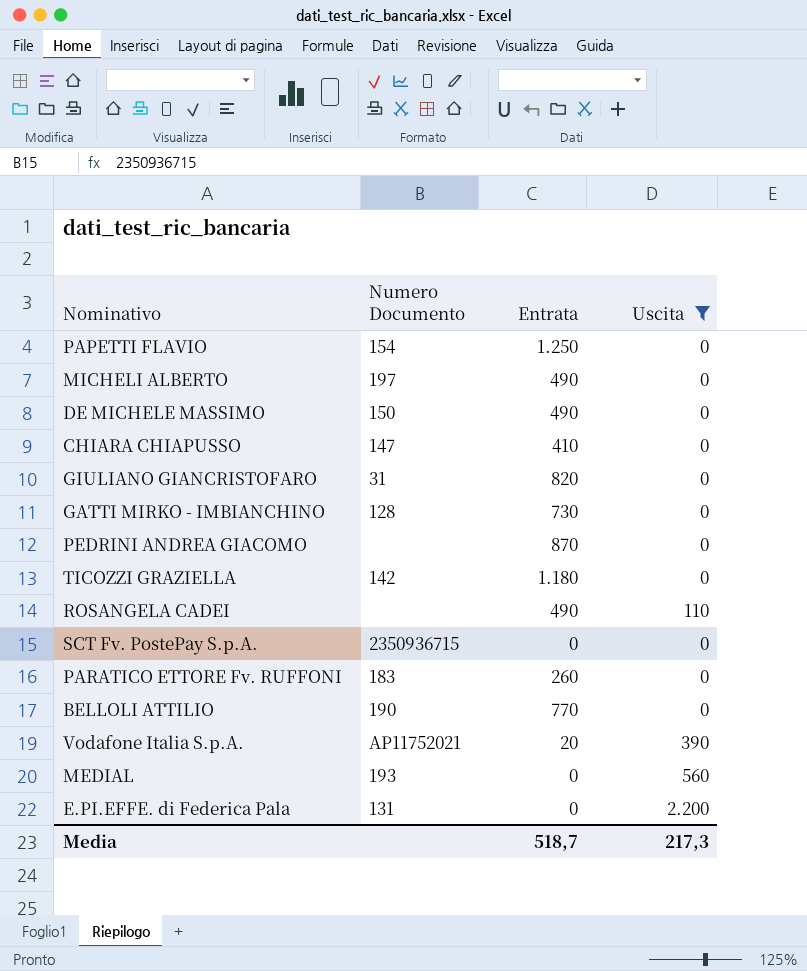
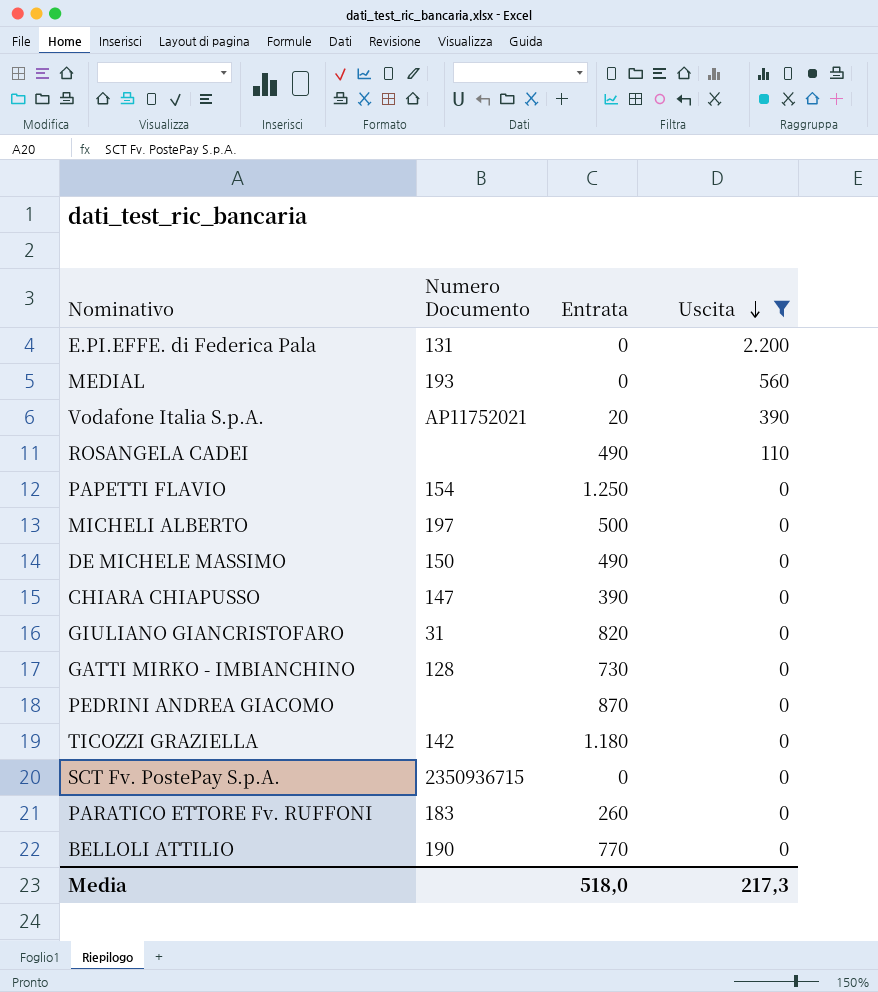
row order: none -> Uscita descending
MICHELI ALBERTO | Entrata: 490 -> 500
CHIARA CHIAPUSSO | Entrata: 410 -> 390
Media | Entrata: 518,7 -> 518,0

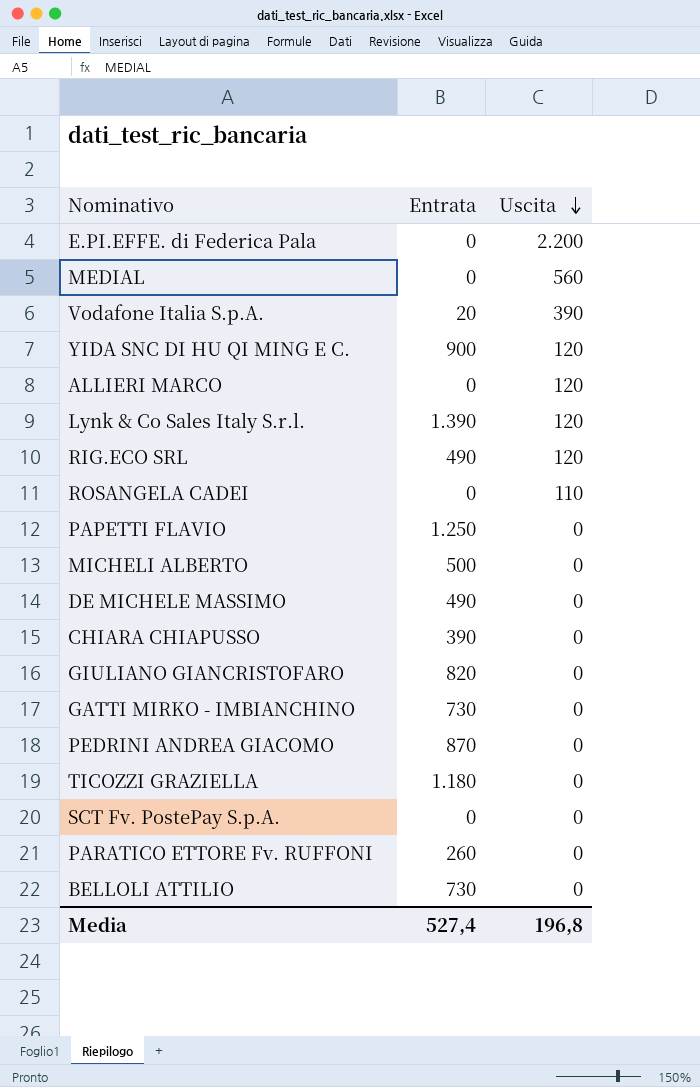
filter: Uscita != 120 -> none
column Numero Documento | position: 2 -> none
ROSANGELA CADEI | Entrata: 490 -> 0
BELLOLI ATTILIO | Entrata: 770 -> 730
Media | Entrata: 518,0 -> 527,4
Media | Uscita: 217,3 -> 196,8

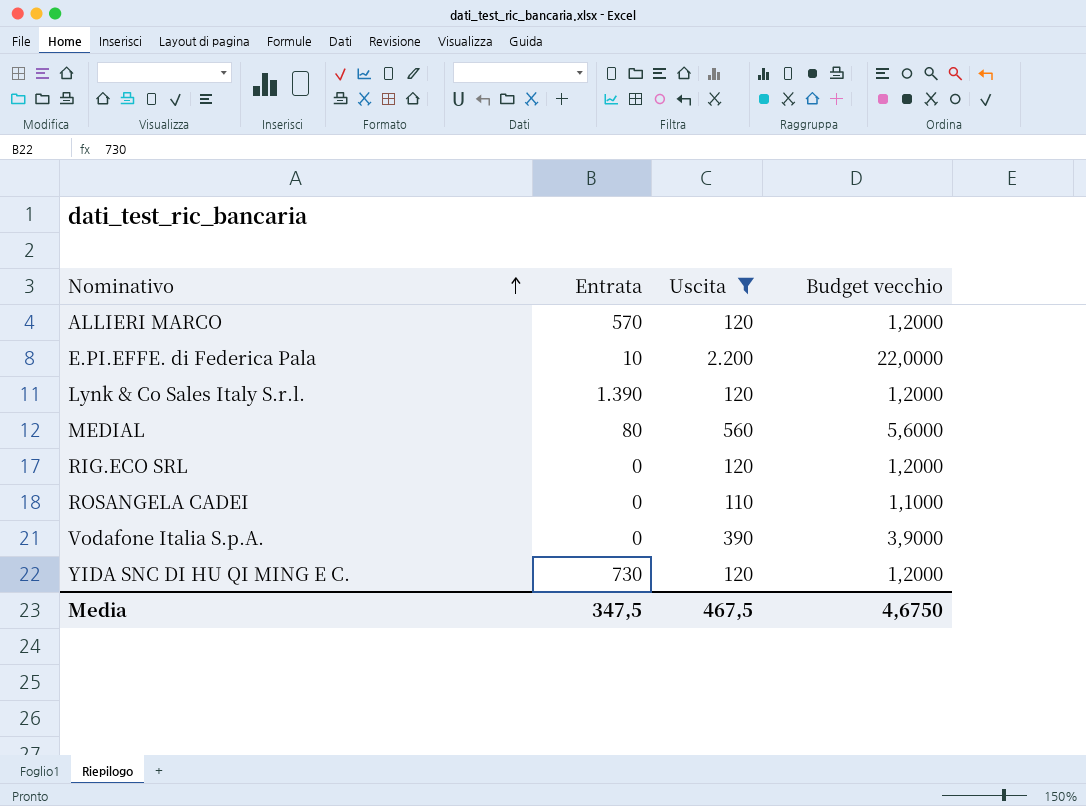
filter: none -> Uscita != 0
row order: Uscita descending -> Nominativo ascending
column Budget vecchio | formula: none -> [Uscita] * 0,01
ALLIERI MARCO | Entrata: 0 -> 570
E.PI.EFFE. di Federica Pala | Entrata: 0 -> 10
MEDIAL | Entrata: 0 -> 80
RIG.ECO SRL | Entrata: 490 -> 0
Vodafone Italia S.p.A. | Entrata: 20 -> 0
YIDA SNC DI HU QI MING E C. | Entrata: 900 -> 730
Media | Entrata: 527,4 -> 347,5
Media | Uscita: 196,8 -> 467,5

